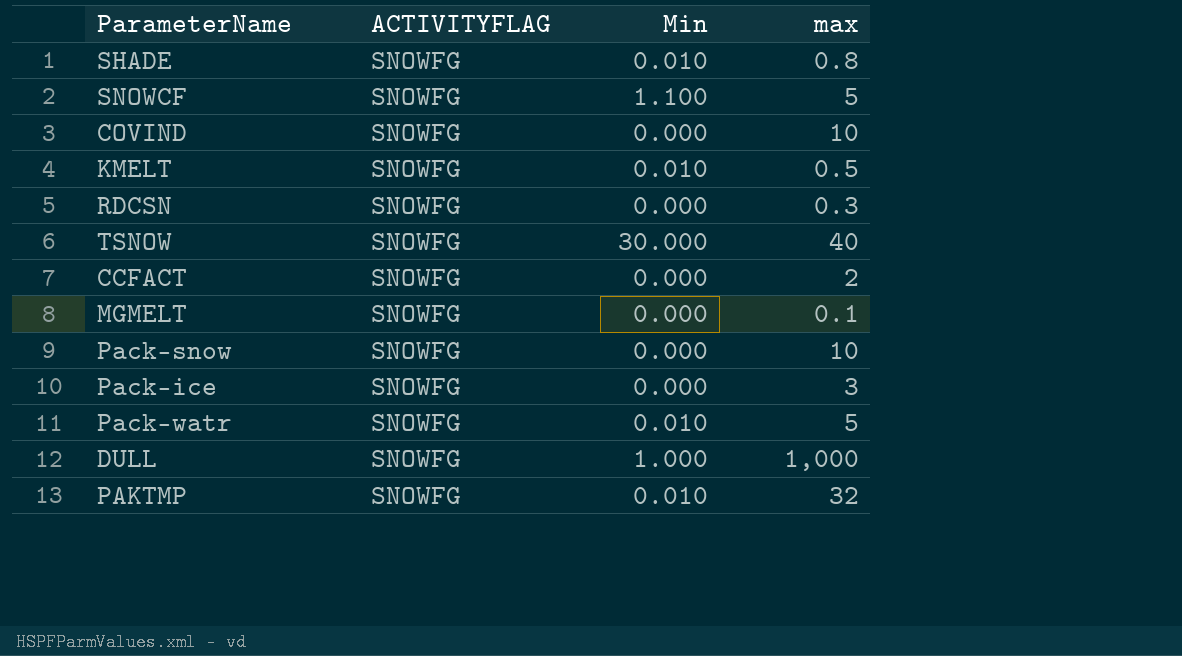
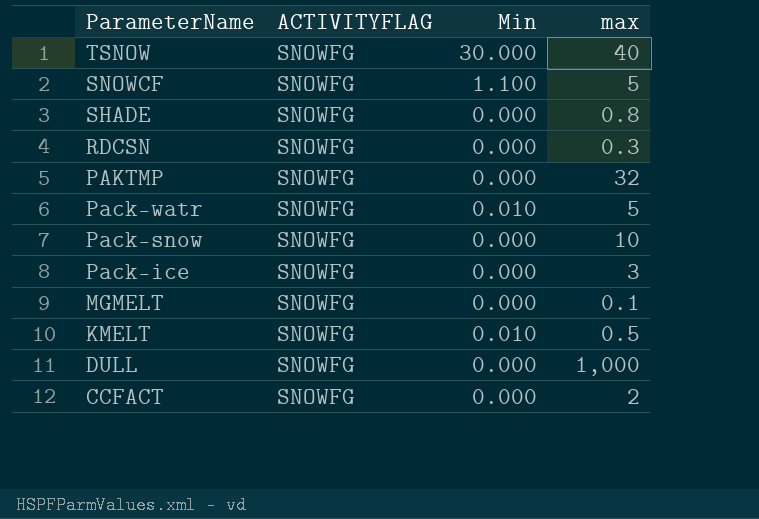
row order: none -> ParameterName descending
row COVIND: SNOWFG | 0.000 | 10 -> none
SHADE | Min: 0.010 -> 0.000
PAKTMP | Min: 0.010 -> 0.000
DULL | Min: 1.000 -> 0.000

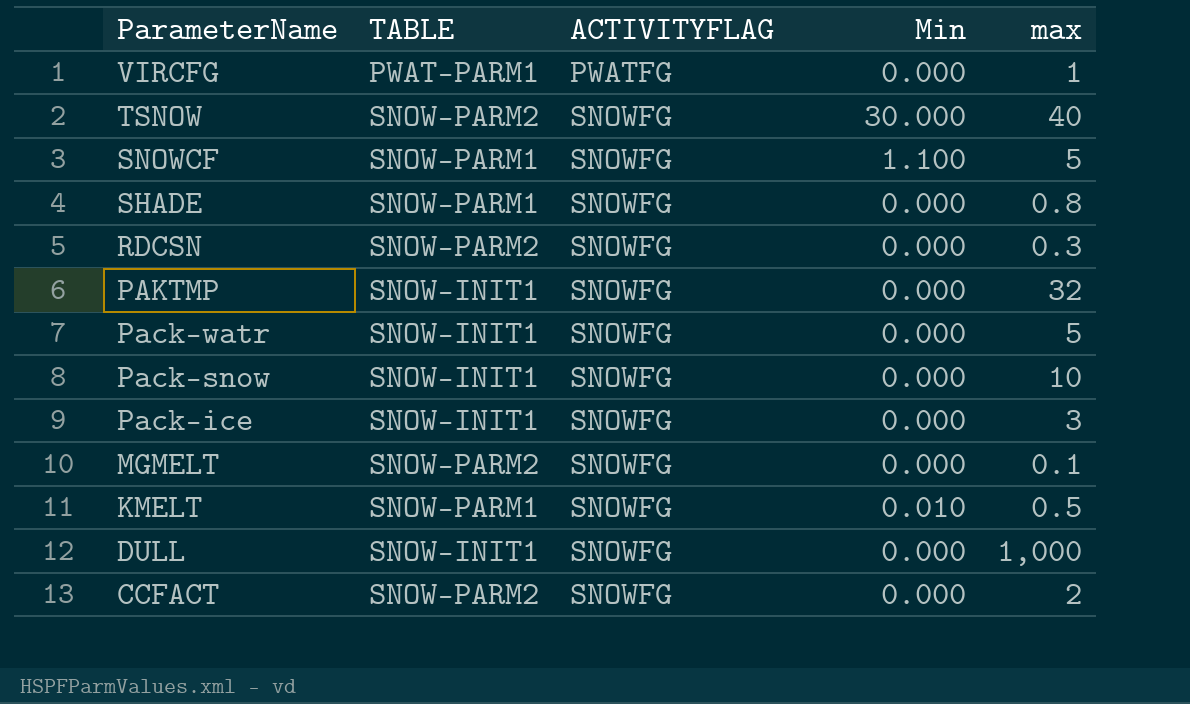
column TABLE | position: none -> 2
row VIRCFG: none -> PWAT-PARM1 | PWATFG | 0.000 | 1
Pack-watr | Min: 0.010 -> 0.000

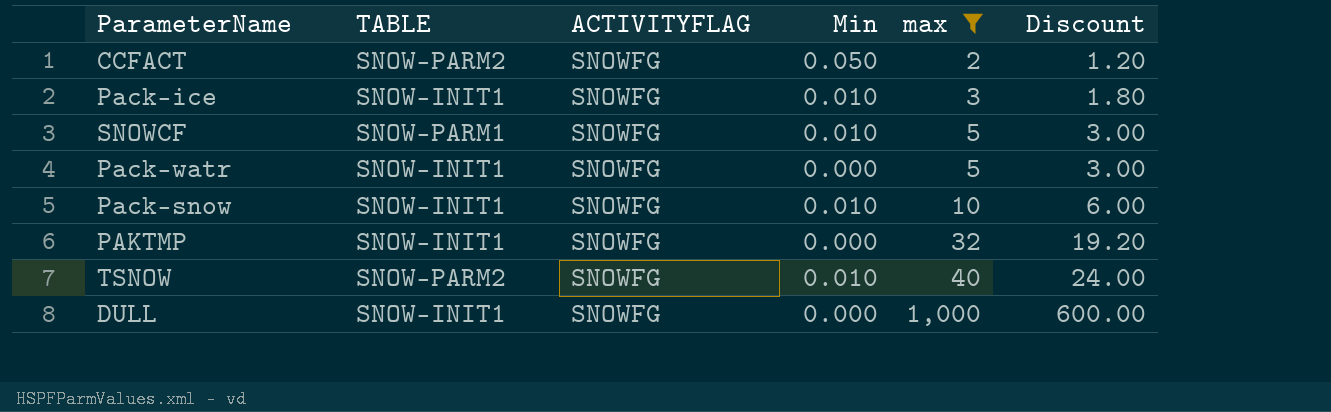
filter: none -> max >= 2
row order: ParameterName descending -> max ascending
column Discount | formula: none -> [max] * 0.6
CCFACT | Min: 0.000 -> 0.050
Pack-ice | Min: 0.000 -> 0.010
SNOWCF | Min: 1.100 -> 0.010
Pack-snow | Min: 0.000 -> 0.010
TSNOW | Min: 30.000 -> 0.010

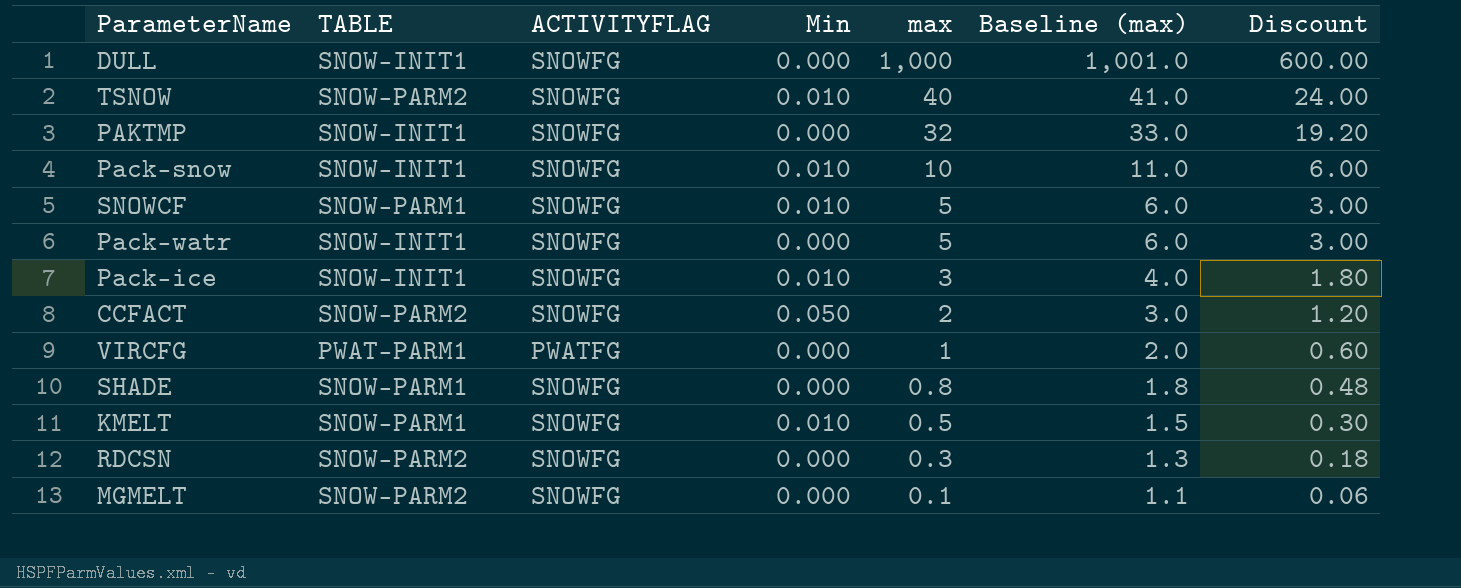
filter: max >= 2 -> none
row order: max ascending -> max descending
column Baseline (max) | formula: none -> [max] + 1

